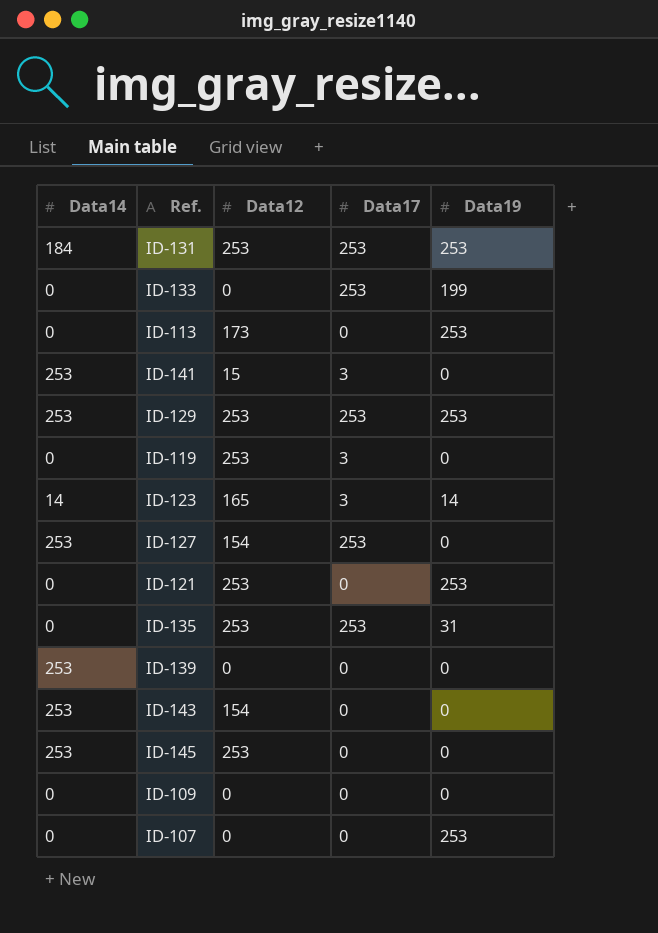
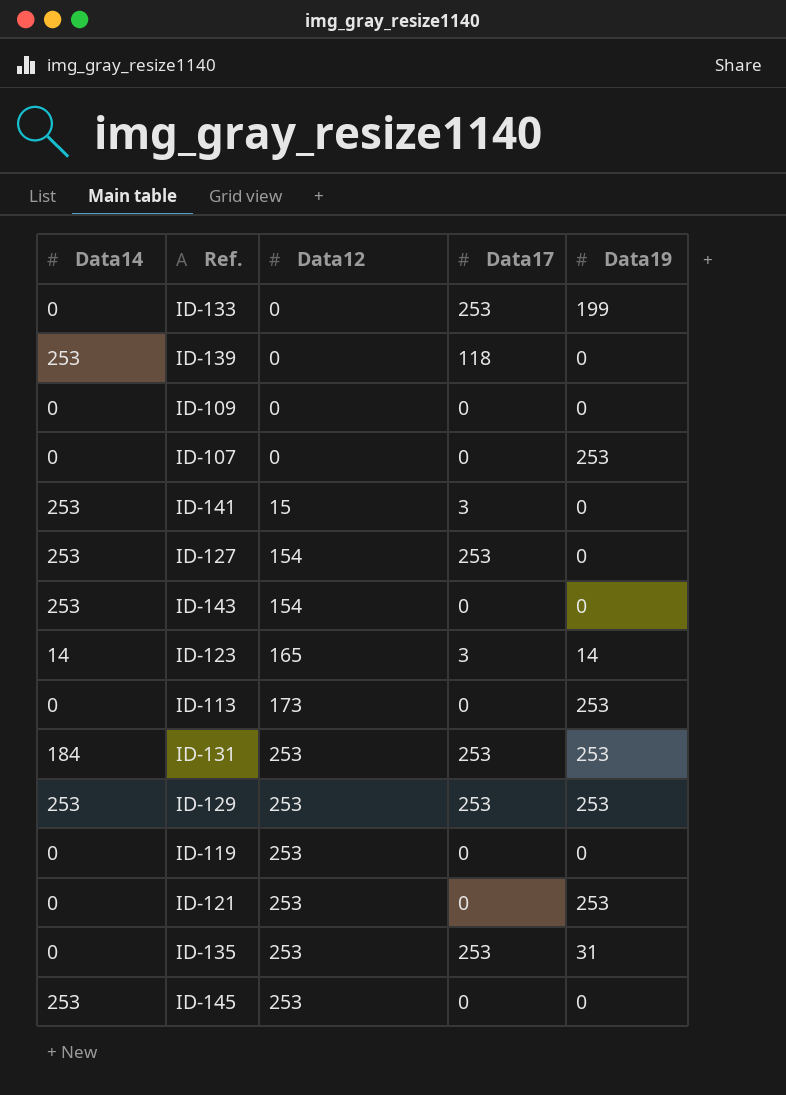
row order: none -> Data12 ascending
ID-139 | Data17: 0 -> 118
ID-119 | Data17: 3 -> 0

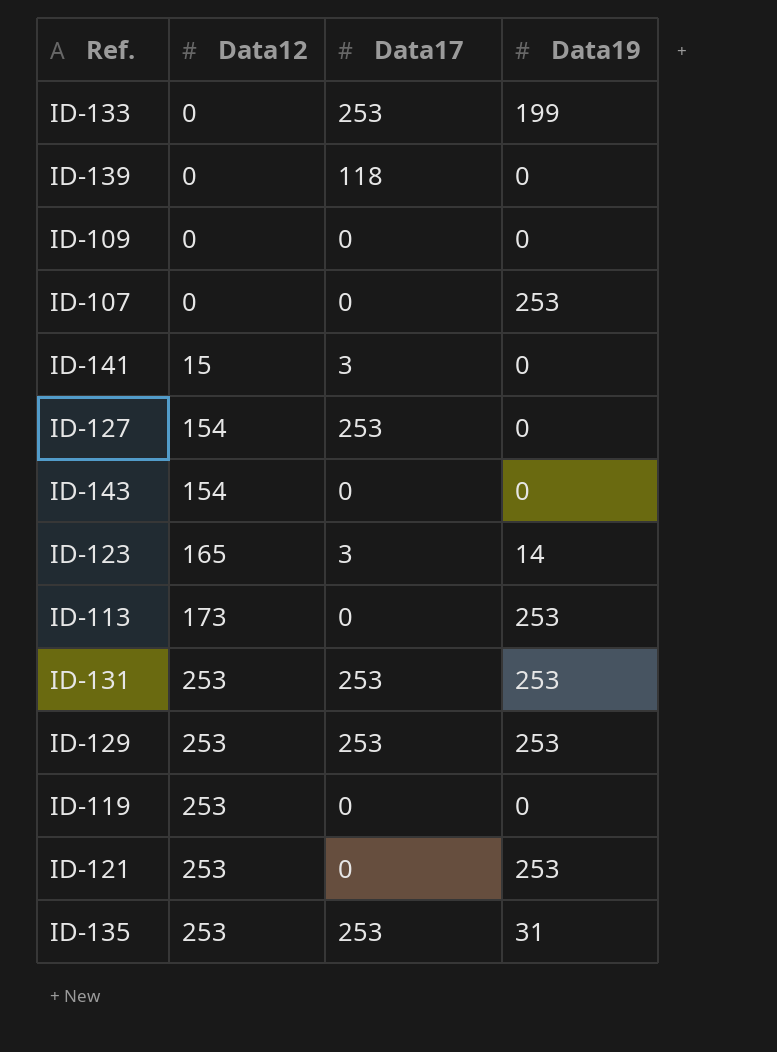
column Data14 | position: 1 -> none
row ID-145: 253 | 253 | 0 | 0 -> none

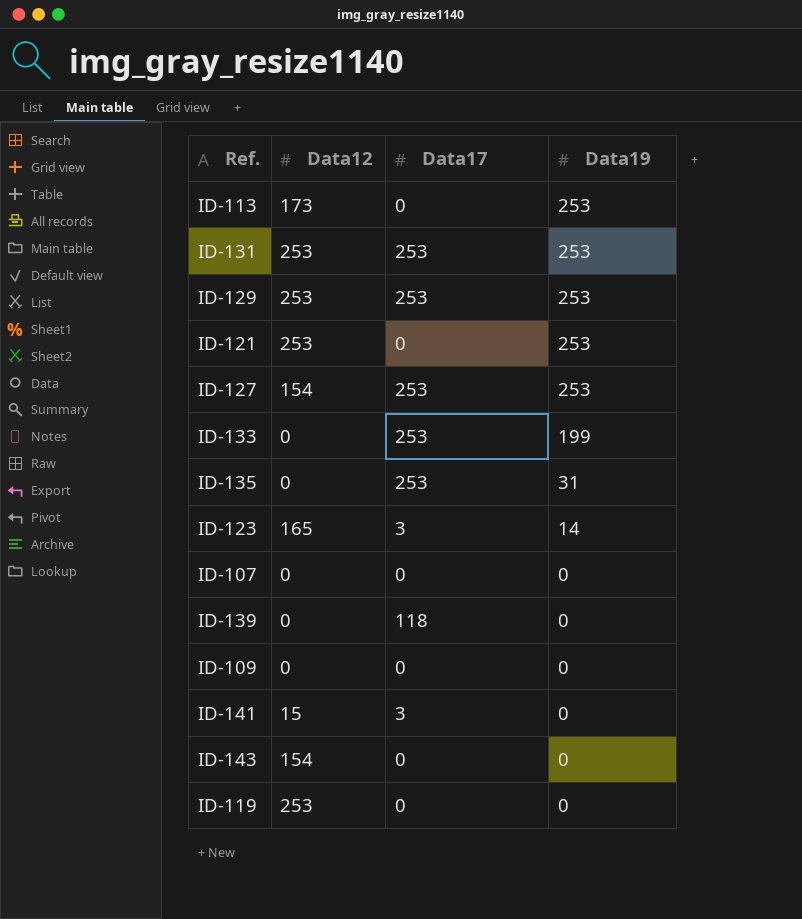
row order: Data12 ascending -> Data19 descending
ID-127 | Data19: 0 -> 253
ID-135 | Data12: 253 -> 0
ID-107 | Data19: 253 -> 0

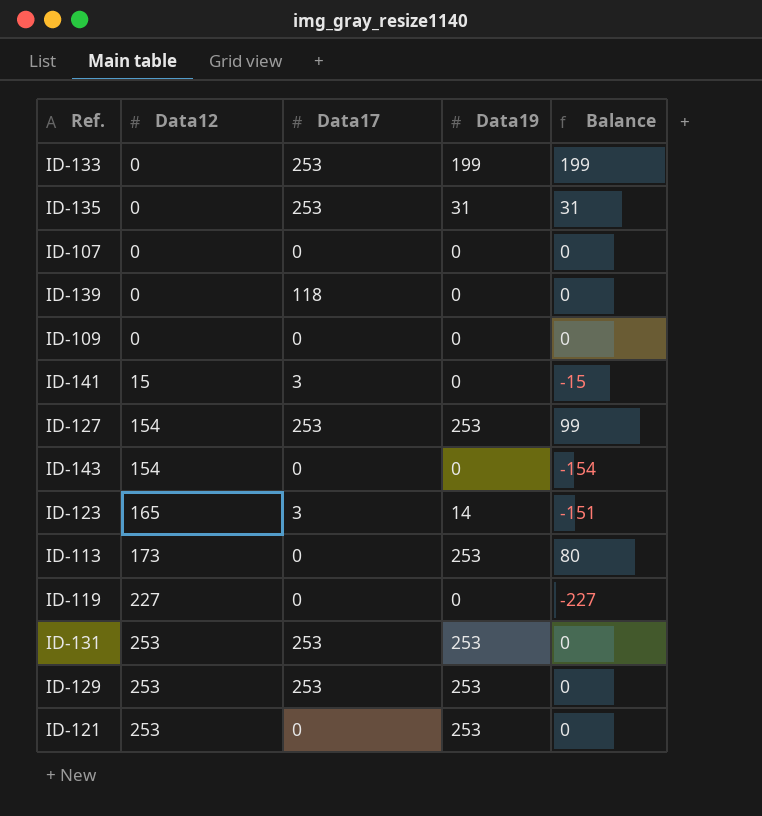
row order: Data19 descending -> Data12 ascending
column Balance | formula: none -> [Data19] - [Data12]
ID-119 | Data12: 253 -> 227

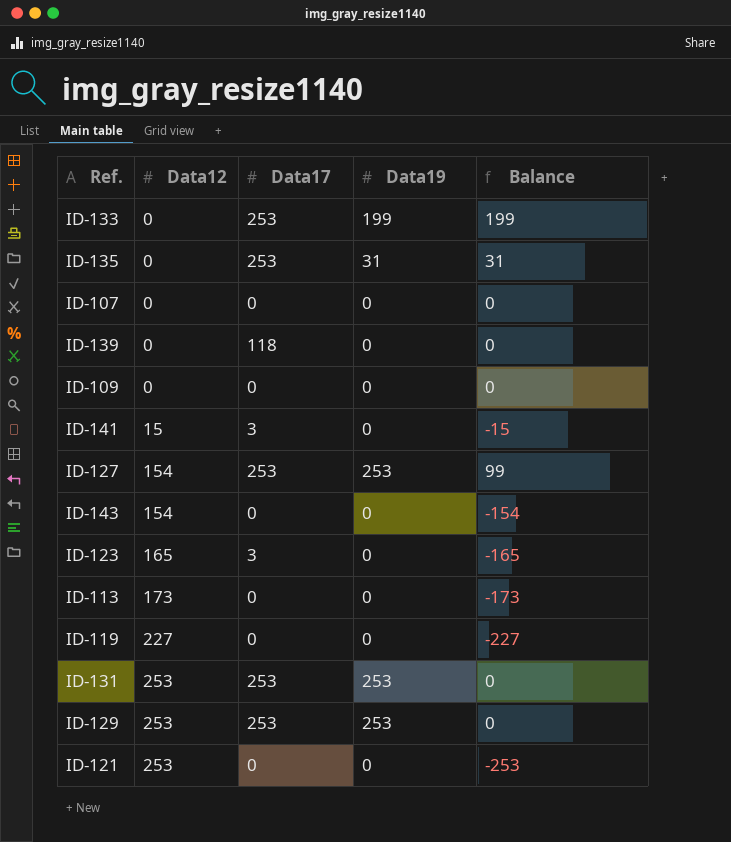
ID-123 | Data19: 14 -> 0
ID-123 | Balance: -151 -> -165
ID-113 | Data19: 253 -> 0
ID-113 | Balance: 80 -> -173
ID-121 | Data19: 253 -> 0
ID-121 | Balance: 0 -> -253

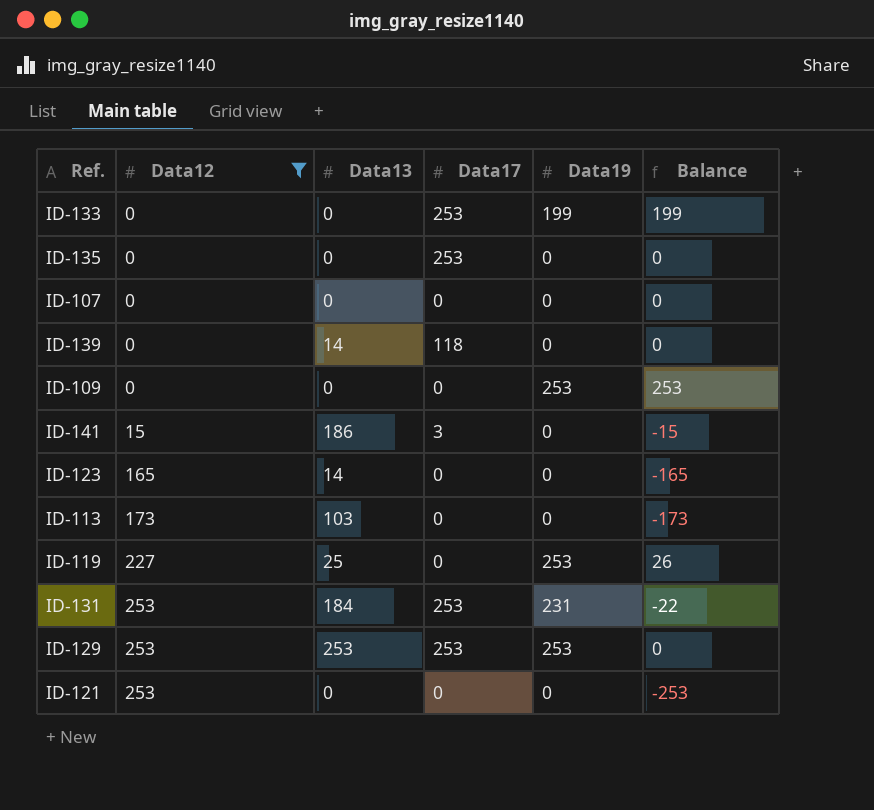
filter: none -> Data12 != 154
column Data13 | position: none -> 3
ID-135 | Data19: 31 -> 0
ID-135 | Balance: 31 -> 0
ID-109 | Data19: 0 -> 253
ID-109 | Balance: 0 -> 253
ID-123 | Data17: 3 -> 0
ID-119 | Data19: 0 -> 253
ID-119 | Balance: -227 -> 26
ID-131 | Data19: 253 -> 231
ID-131 | Balance: 0 -> -22

